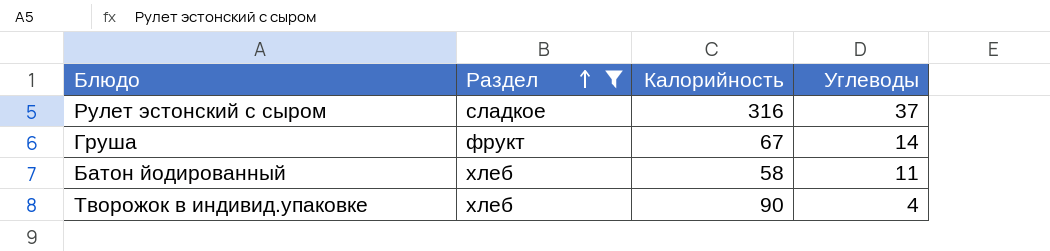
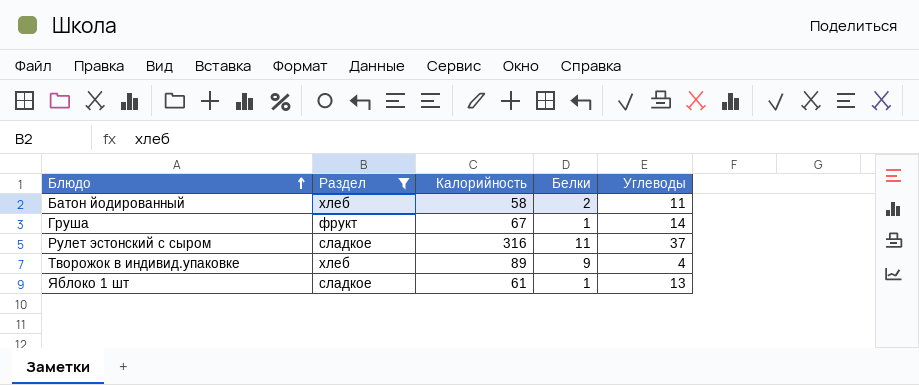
row order: Раздел ascending -> Блюдо ascending
column Белки | position: none -> 4
Творожок в индивид.упаковке | Калорийность: 90 -> 89
row Яблоко 1 шт: none -> сладкое | 61 | 1 | 13

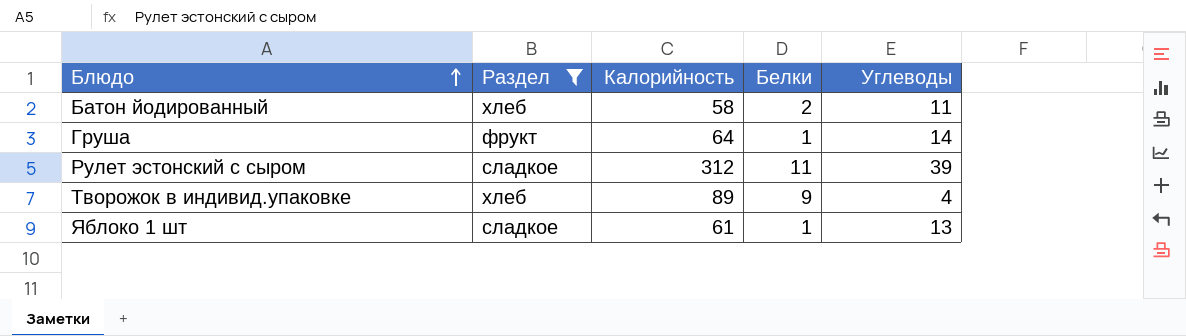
Груша | Калорийность: 67 -> 64
Рулет эстонский с сыром | Калорийность: 316 -> 312
Рулет эстонский с сыром | Углеводы: 37 -> 39

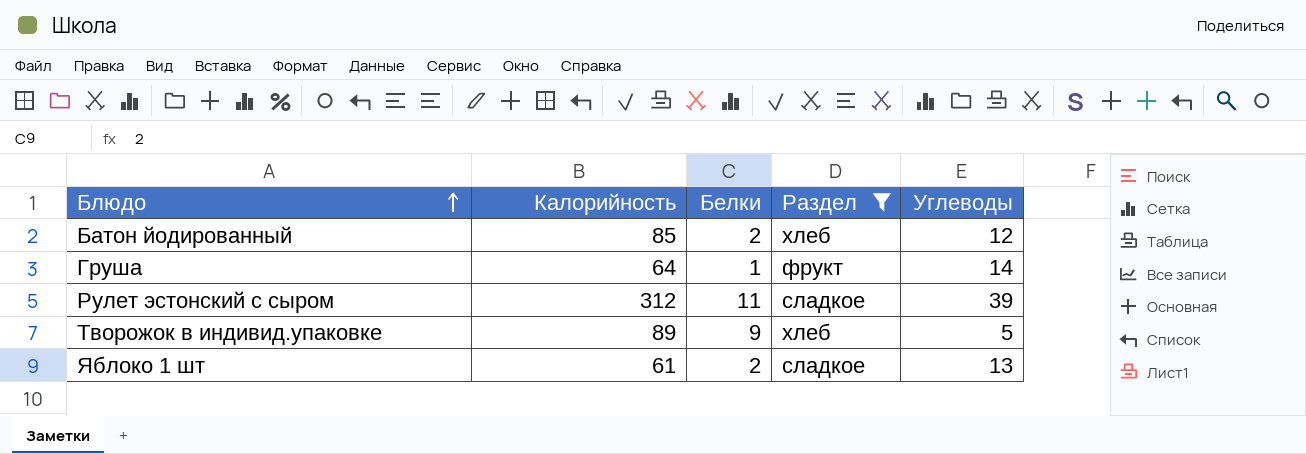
column Раздел | position: 2 -> 4
Батон йодированный | Калорийность: 58 -> 85
Батон йодированный | Углеводы: 11 -> 12
Творожок в индивид.упаковке | Углеводы: 4 -> 5
Яблоко 1 шт | Белки: 1 -> 2

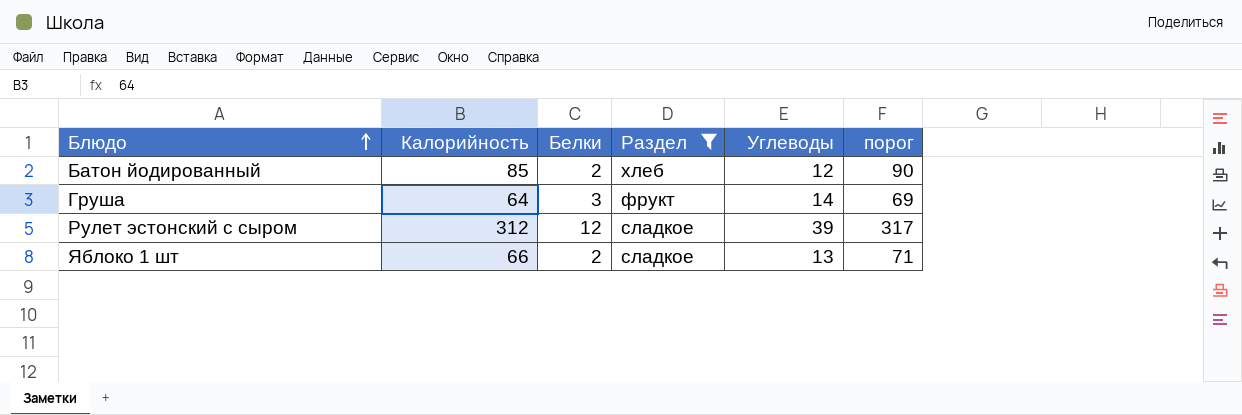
column порог | formula: none -> [Калорийность] + 5
row Творожок в индивид.упаковке: 89 | 9 | хлеб | 5 -> none
Груша | Белки: 1 -> 3
Рулет эстонский с сыром | Белки: 11 -> 12
Яблоко 1 шт | Калорийность: 61 -> 66

